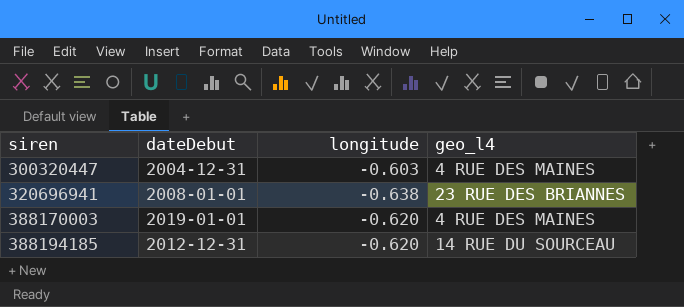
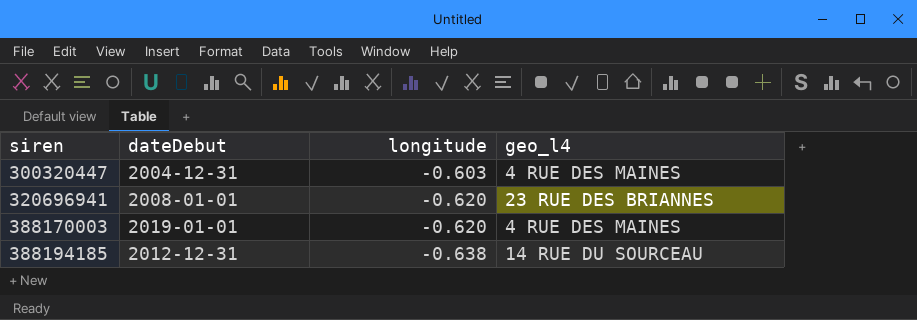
320696941 | longitude: -0.638 -> -0.620
388194185 | longitude: -0.620 -> -0.638

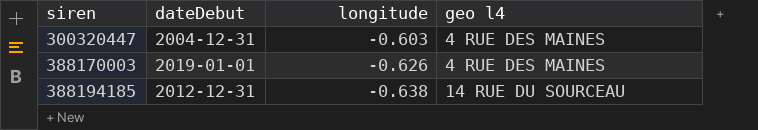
column name: geo_l4 -> geo l4
row 320696941: 2008-01-01 | -0.620 | 23 RUE DES BRIANNES -> none
388170003 | longitude: -0.620 -> -0.626

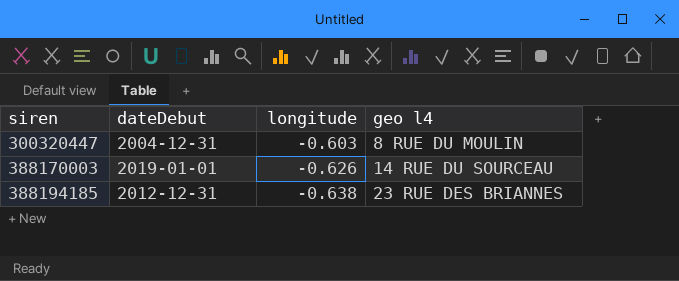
300320447 | geo l4: 4 RUE DES MAINES -> 8 RUE DU MOULIN
388170003 | geo l4: 4 RUE DES MAINES -> 14 RUE DU SOURCEAU
388194185 | geo l4: 14 RUE DU SOURCEAU -> 23 RUE DES BRIANNES

